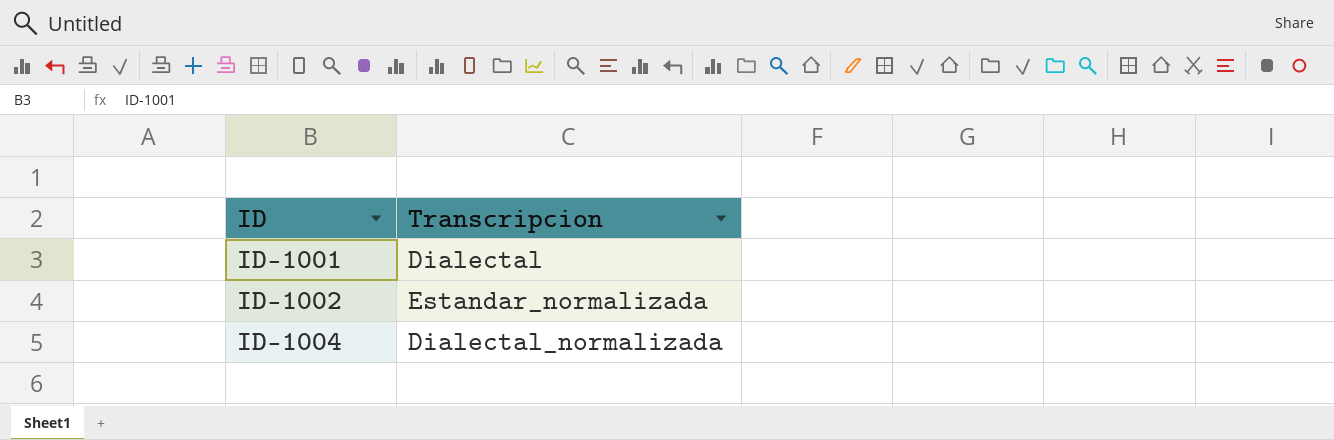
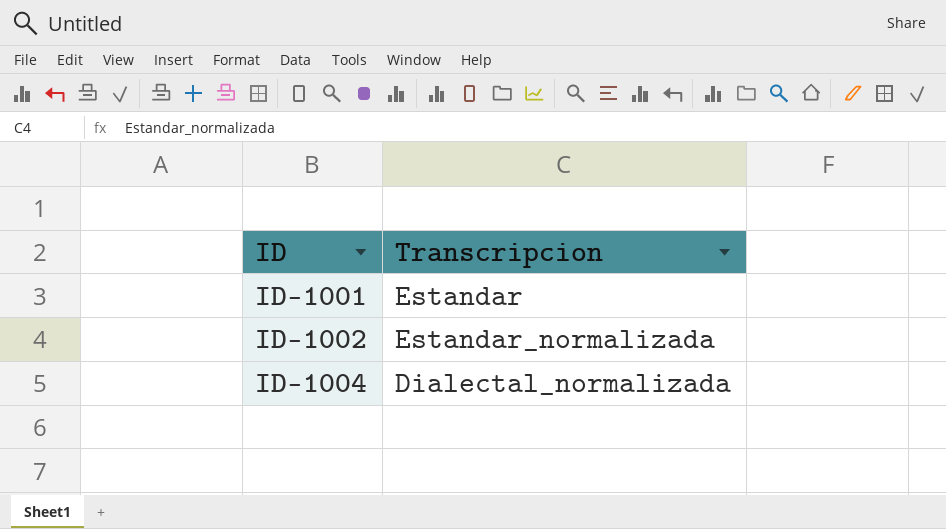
ID-1001 | Transcripcion: Dialectal -> Estandar

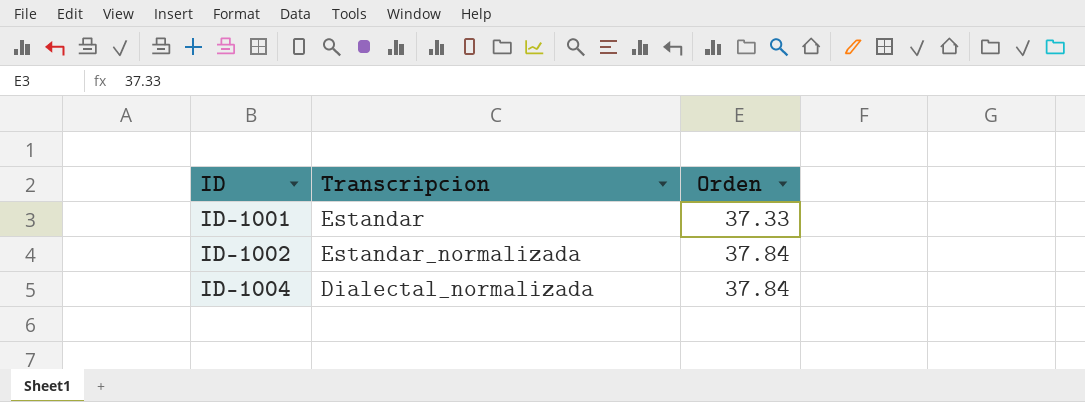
column Orden | position: none -> 3

